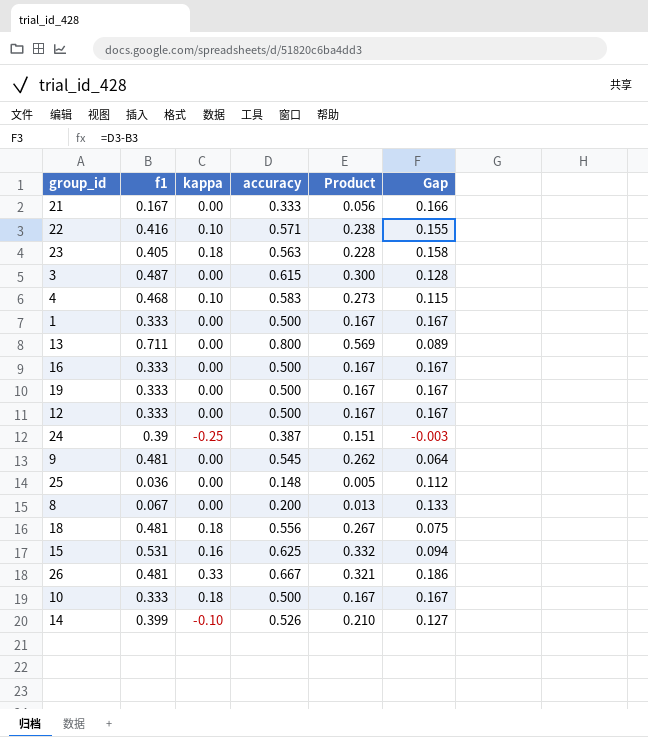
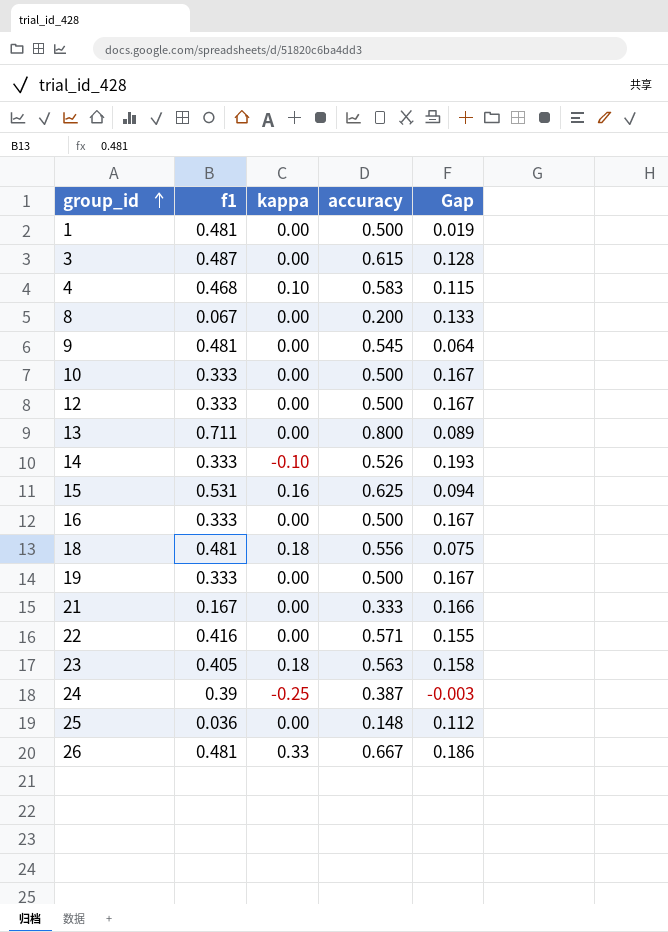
row order: none -> group_id ascending
column Product | formula: [f1] * [accuracy] -> none
1 | f1: 0.333 -> 0.481
1 | Gap: 0.167 -> 0.019
10 | kappa: 0.18 -> 0.00
14 | f1: 0.399 -> 0.333
14 | Gap: 0.127 -> 0.193
22 | kappa: 0.10 -> 0.00

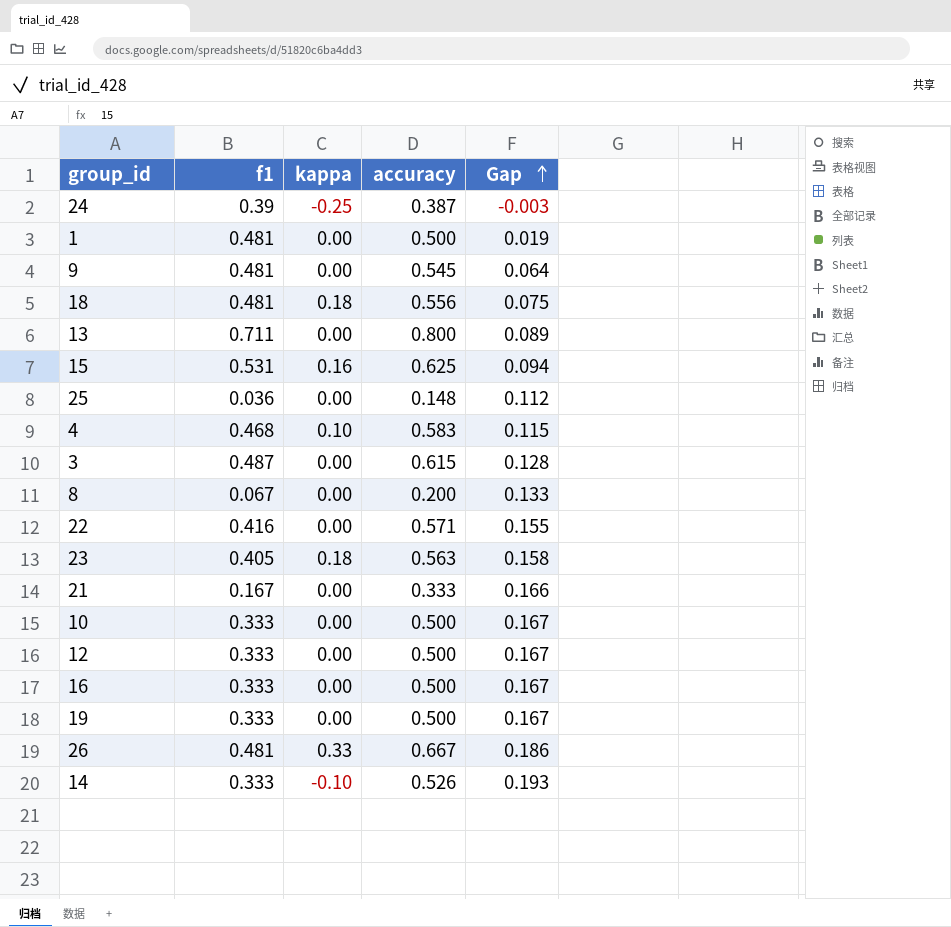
row order: group_id ascending -> Gap ascending

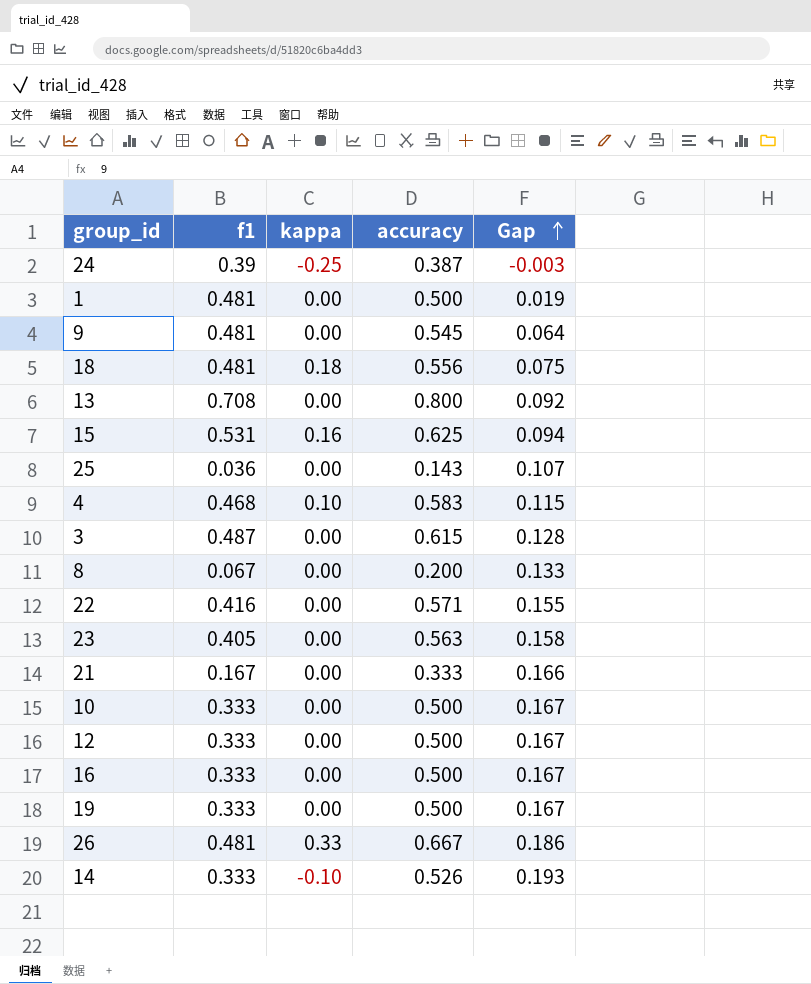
13 | f1: 0.711 -> 0.708
13 | Gap: 0.089 -> 0.092
25 | accuracy: 0.148 -> 0.143
25 | Gap: 0.112 -> 0.107
23 | kappa: 0.18 -> 0.00

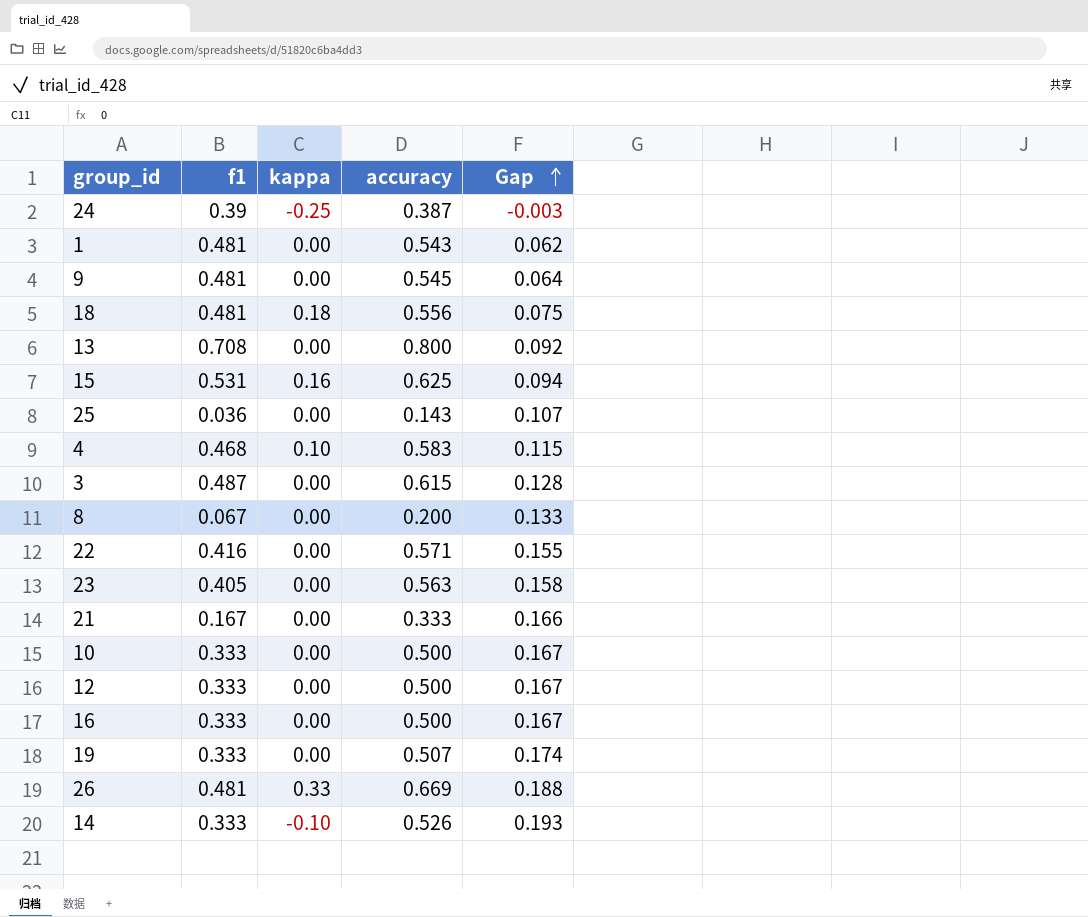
1 | accuracy: 0.500 -> 0.543
1 | Gap: 0.019 -> 0.062
19 | accuracy: 0.500 -> 0.507
19 | Gap: 0.167 -> 0.174
26 | accuracy: 0.667 -> 0.669
26 | Gap: 0.186 -> 0.188

